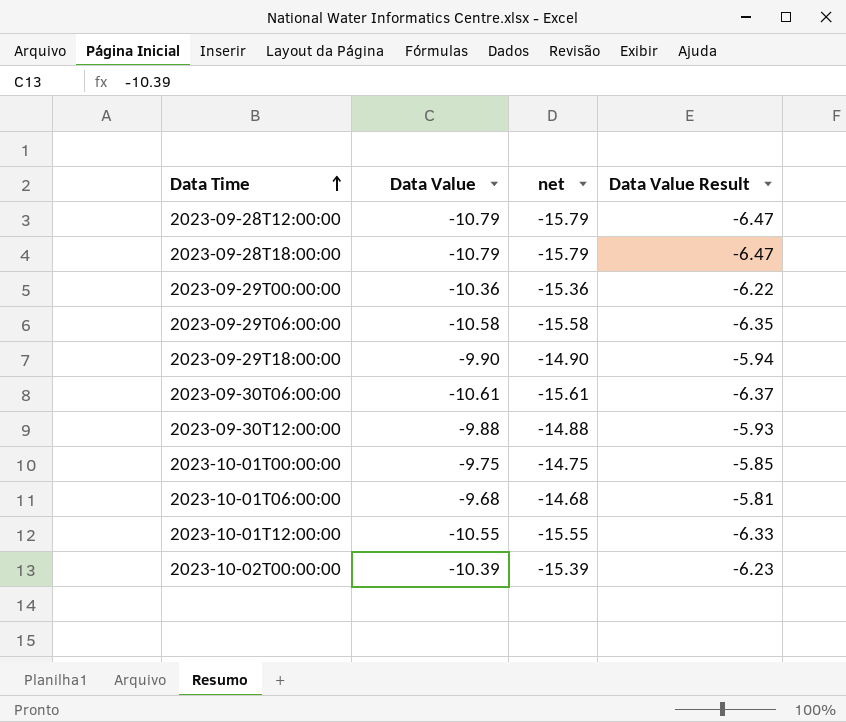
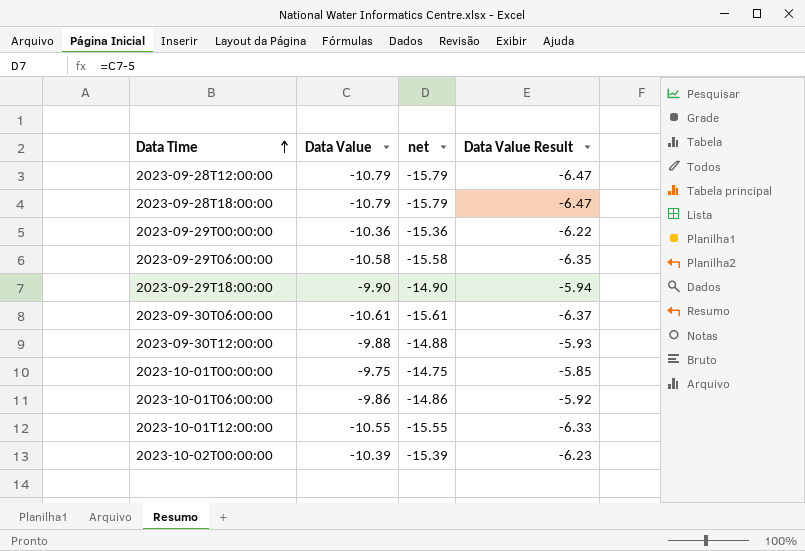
2023-10-01T06:00:00 | Data Value: -9.68 -> -9.86
2023-10-01T06:00:00 | net: -14.68 -> -14.86
2023-10-01T06:00:00 | Data Value Result: -5.81 -> -5.92

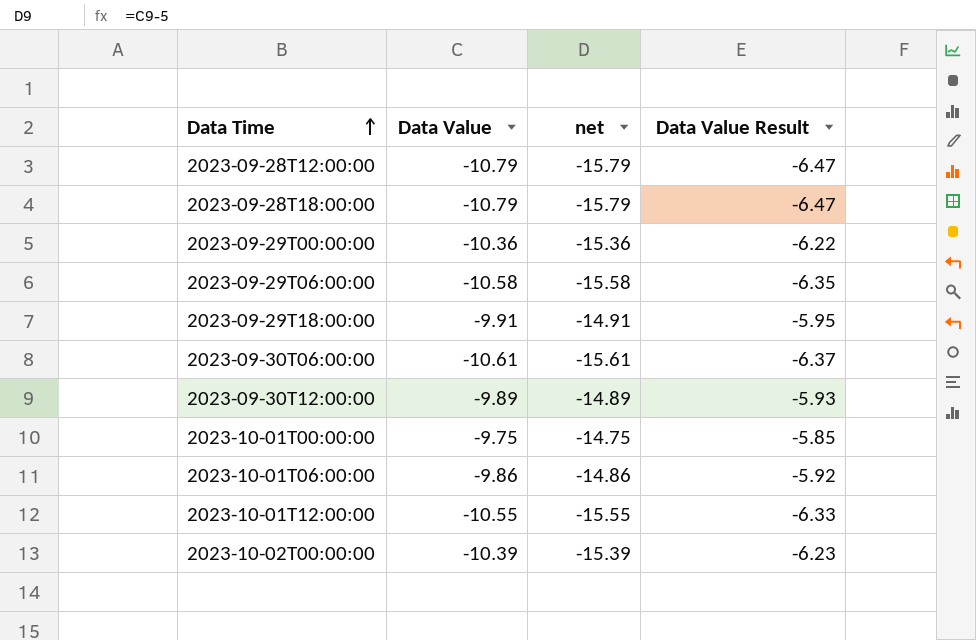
2023-09-29T18:00:00 | Data Value: -9.90 -> -9.91
2023-09-29T18:00:00 | net: -14.90 -> -14.91
2023-09-29T18:00:00 | Data Value Result: -5.94 -> -5.95
2023-09-30T12:00:00 | Data Value: -9.88 -> -9.89
2023-09-30T12:00:00 | net: -14.88 -> -14.89

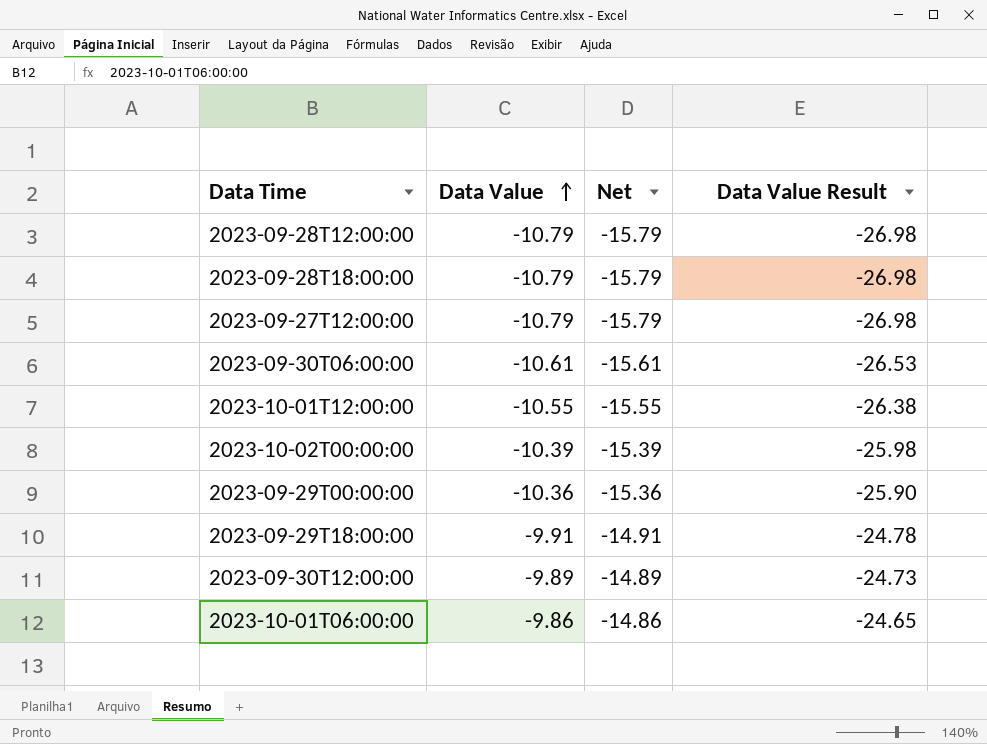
row order: Data Time ascending -> Data Value ascending
column name: net -> Net
column Data Value Result | formula: [Data Value] * 0.6 -> [Data Value] * 2.5
row 2023-09-29T06:00:00: -10.58 | -15.58 | -6.35 -> none
row 2023-10-01T00:00:00: -9.75 | -14.75 | -5.85 -> none
row 2023-09-27T12:00:00: none -> -10.79 | -15.79 | -26.98

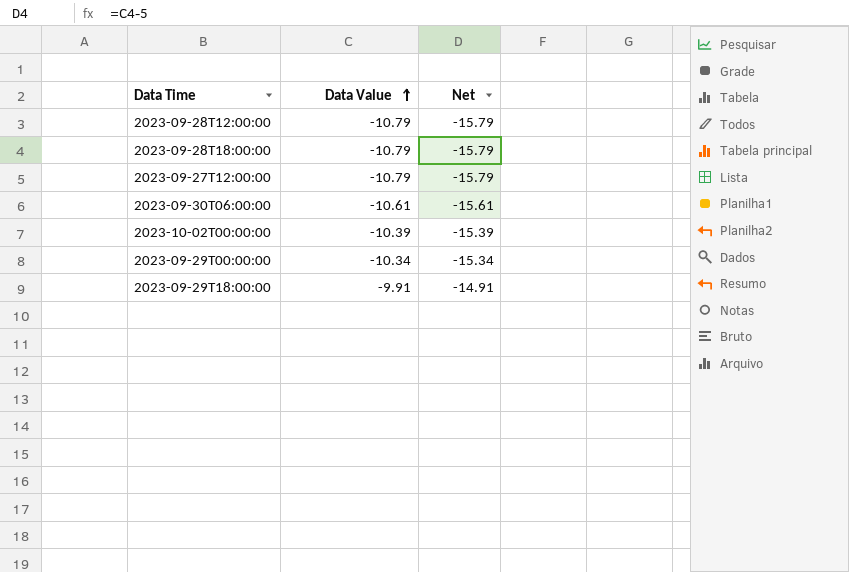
column Data Value Result | formula: [Data Value] * 2.5 -> none
row 2023-10-01T12:00:00: -10.55 | -15.55 | -26.38 -> none
row 2023-09-30T12:00:00: -9.89 | -14.89 | -24.73 -> none
row 2023-10-01T06:00:00: -9.86 | -14.86 | -24.65 -> none
2023-09-29T00:00:00 | Data Value: -10.36 -> -10.34
2023-09-29T00:00:00 | Net: -15.36 -> -15.34

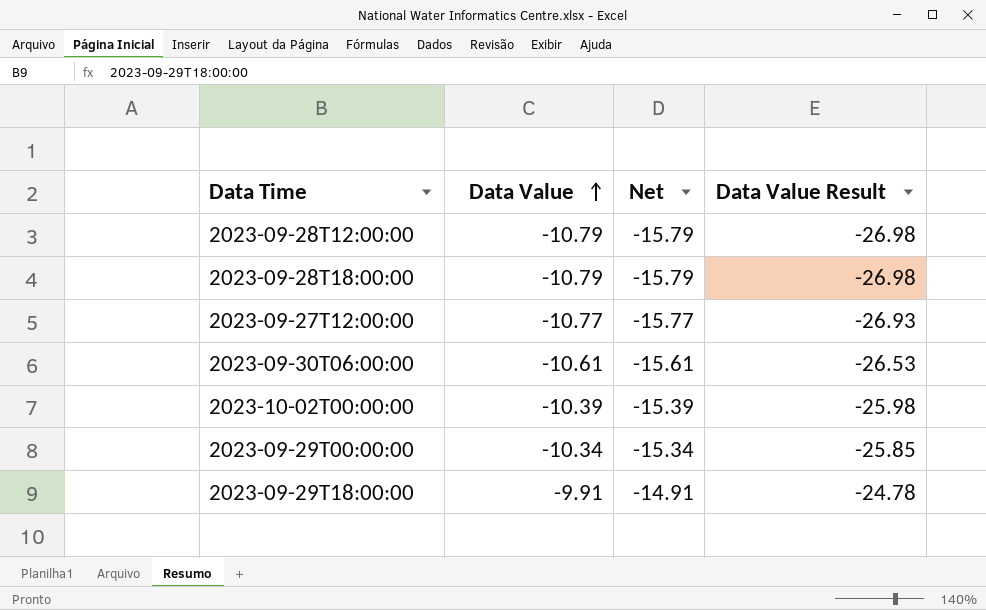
column Data Value Result | formula: none -> [Data Value] * 2.5
2023-09-27T12:00:00 | Data Value: -10.79 -> -10.77
2023-09-27T12:00:00 | Net: -15.79 -> -15.77

